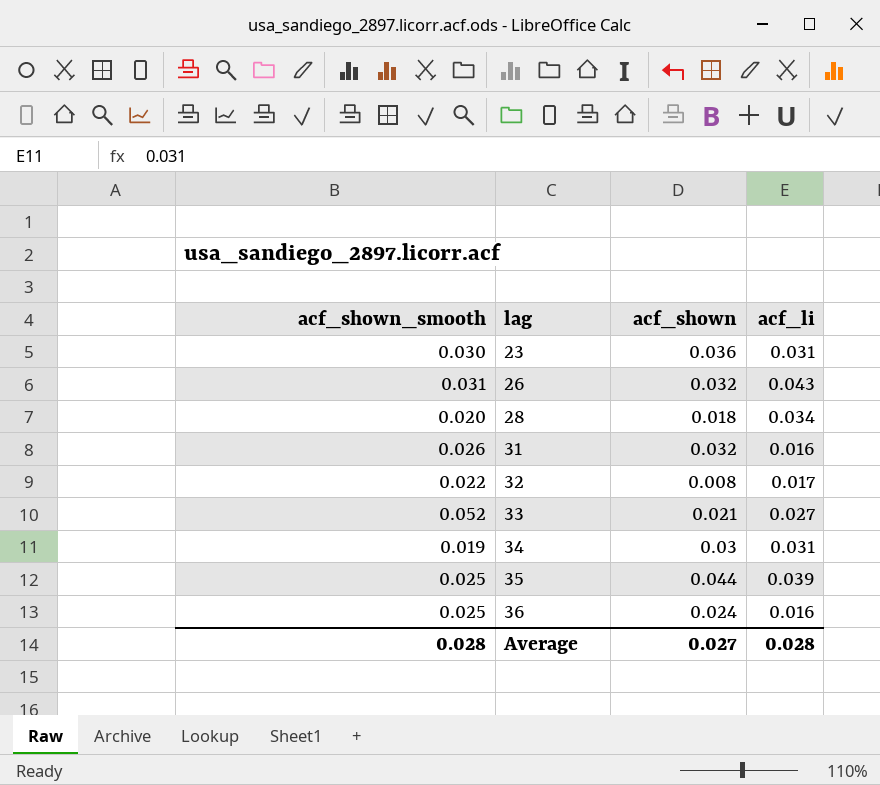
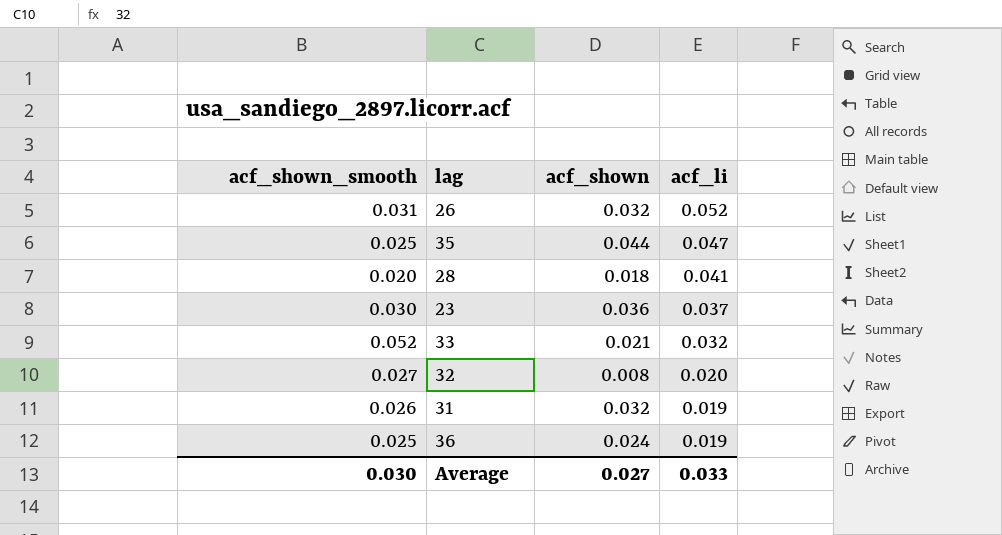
row order: lag ascending -> acf_li descending
row 34: 0.019 | 0.03 | 0.031 -> none
26 | acf_li: 0.043 -> 0.052
35 | acf_li: 0.039 -> 0.047
28 | acf_li: 0.034 -> 0.041
23 | acf_li: 0.031 -> 0.037
33 | acf_li: 0.027 -> 0.032
32 | acf_shown_smooth: 0.022 -> 0.027
32 | acf_li: 0.017 -> 0.020
31 | acf_li: 0.016 -> 0.019
36 | acf_li: 0.016 -> 0.019
Average | acf_shown_smooth: 0.028 -> 0.030
Average | acf_li: 0.028 -> 0.033

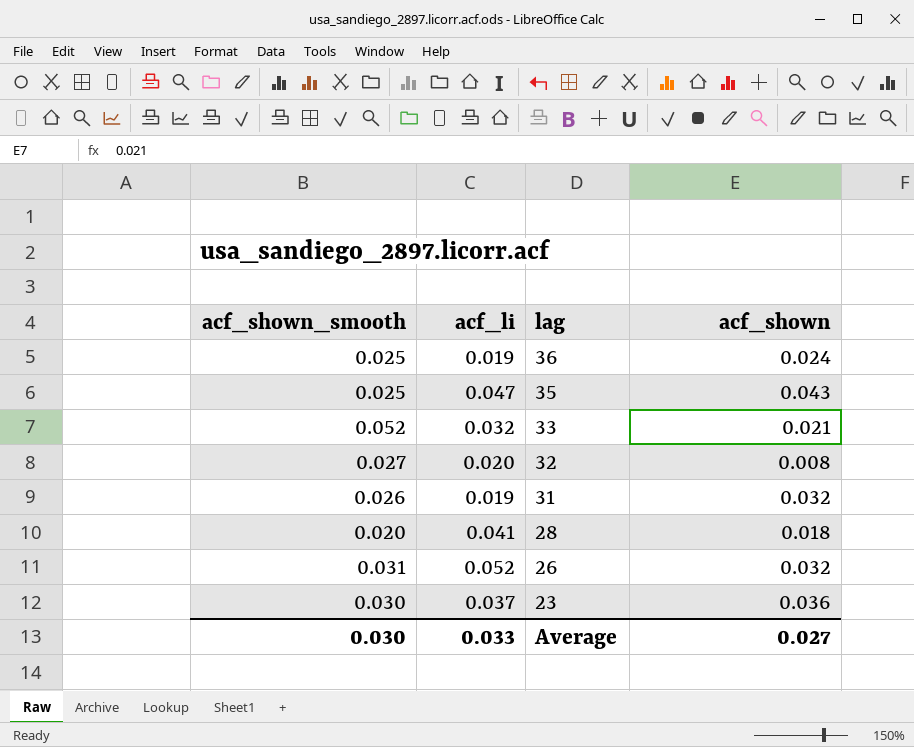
row order: acf_li descending -> lag descending
column acf_li | position: 4 -> 2
35 | acf_shown: 0.044 -> 0.043

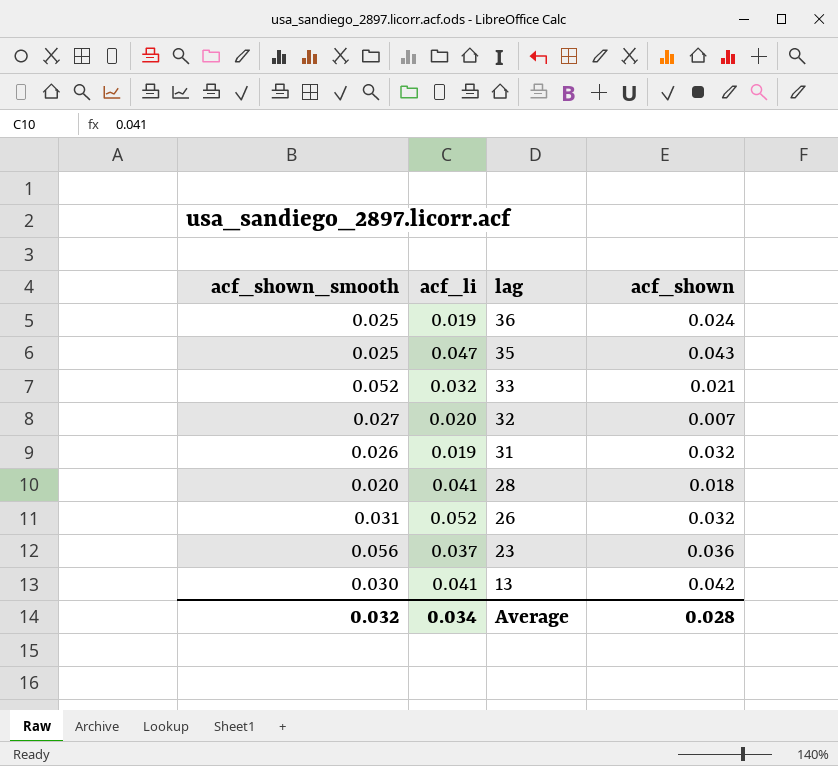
32 | acf_shown: 0.008 -> 0.007
23 | acf_shown_smooth: 0.030 -> 0.056
row 13: none -> 0.030 | 0.041 | 0.042
Average | acf_shown_smooth: 0.030 -> 0.032
Average | acf_li: 0.033 -> 0.034
Average | acf_shown: 0.027 -> 0.028

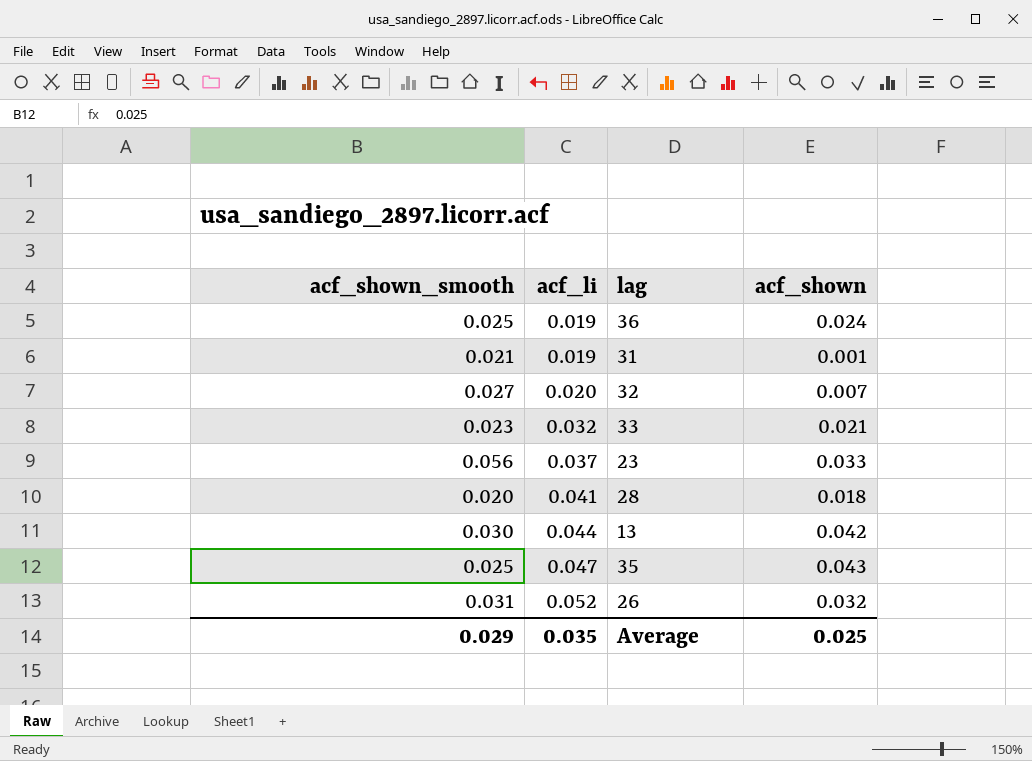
row order: lag descending -> acf_li ascending
31 | acf_shown_smooth: 0.026 -> 0.021
31 | acf_shown: 0.032 -> 0.001
33 | acf_shown_smooth: 0.052 -> 0.023
23 | acf_shown: 0.036 -> 0.033
13 | acf_li: 0.041 -> 0.044
Average | acf_shown_smooth: 0.032 -> 0.029
Average | acf_li: 0.034 -> 0.035
Average | acf_shown: 0.028 -> 0.025

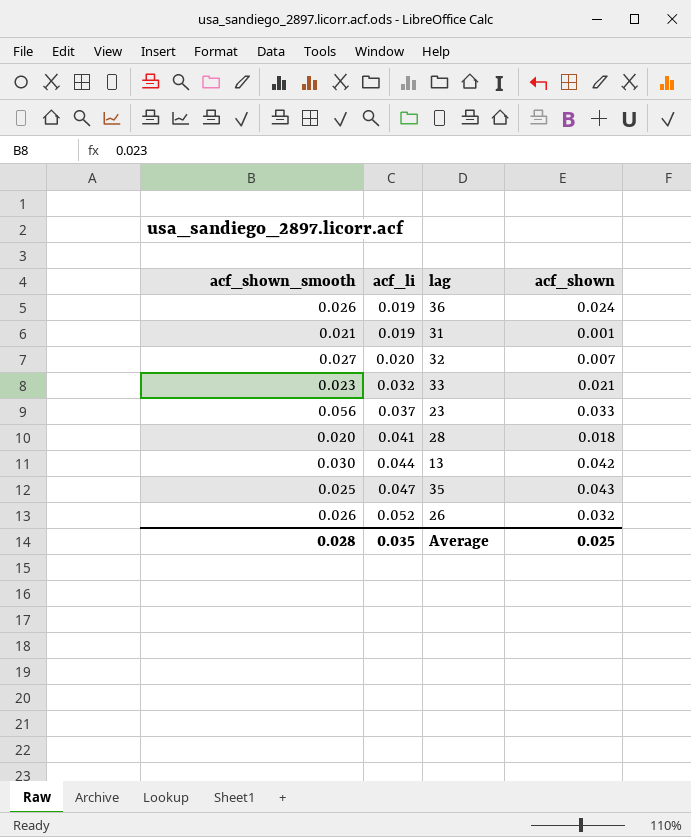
36 | acf_shown_smooth: 0.025 -> 0.026
26 | acf_shown_smooth: 0.031 -> 0.026
Average | acf_shown_smooth: 0.029 -> 0.028

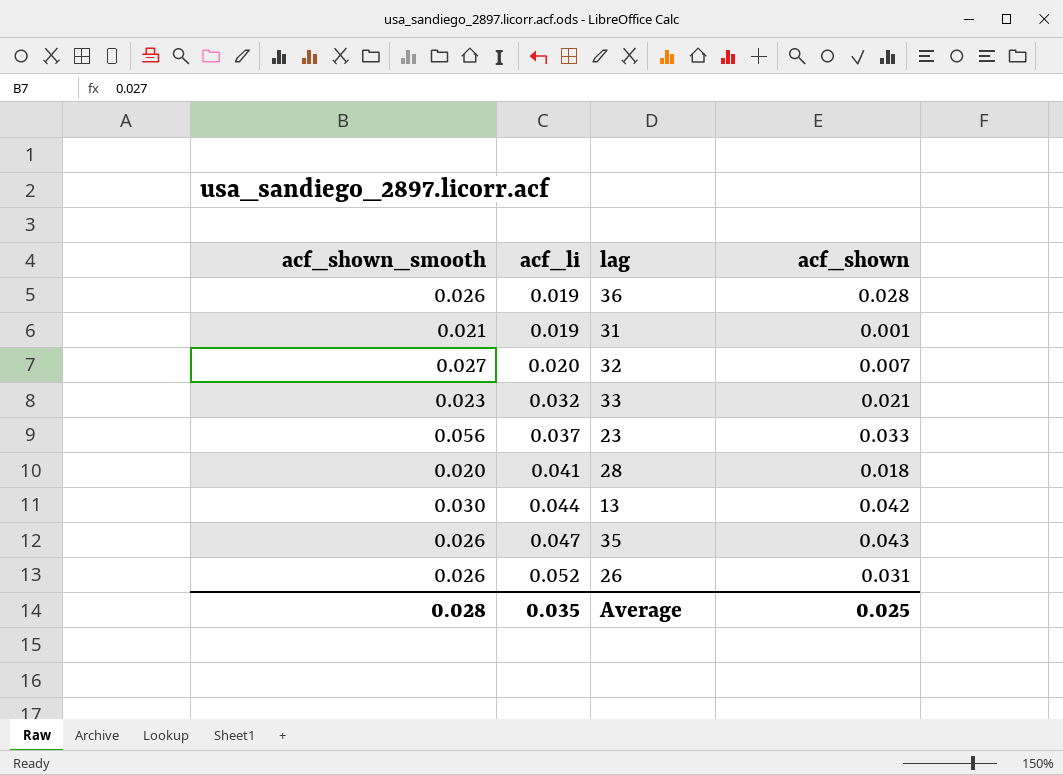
36 | acf_shown: 0.024 -> 0.028
35 | acf_shown_smooth: 0.025 -> 0.026
26 | acf_shown: 0.032 -> 0.031

